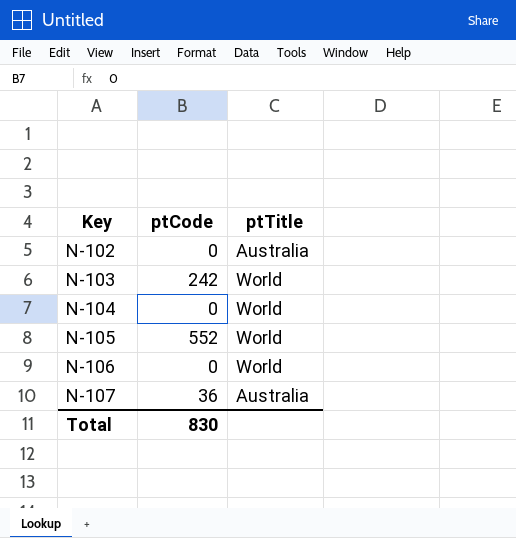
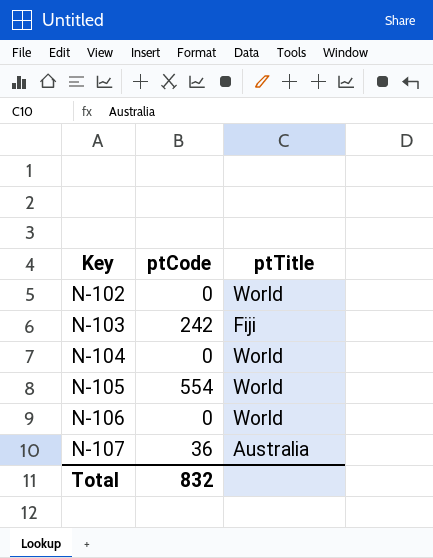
N-102 | ptTitle: Australia -> World
N-103 | ptTitle: World -> Fiji
N-105 | ptCode: 552 -> 554
Total | ptCode: 830 -> 832

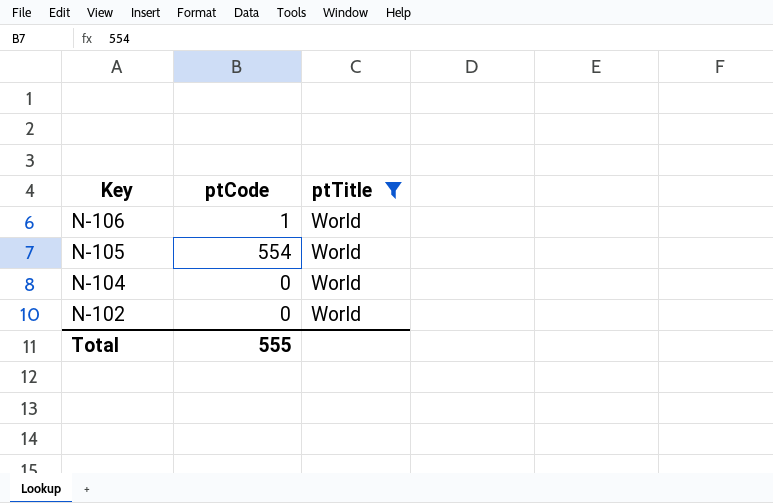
filter: none -> ptTitle = World
row order: Key ascending -> Key descending
N-106 | ptCode: 0 -> 1
Total | ptCode: 832 -> 555

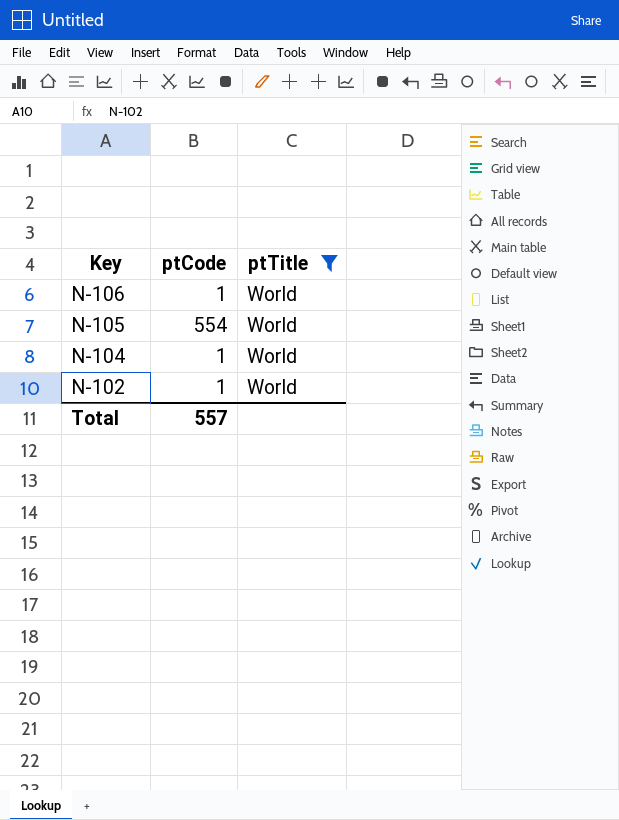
N-104 | ptCode: 0 -> 1
N-102 | ptCode: 0 -> 1
Total | ptCode: 555 -> 557

